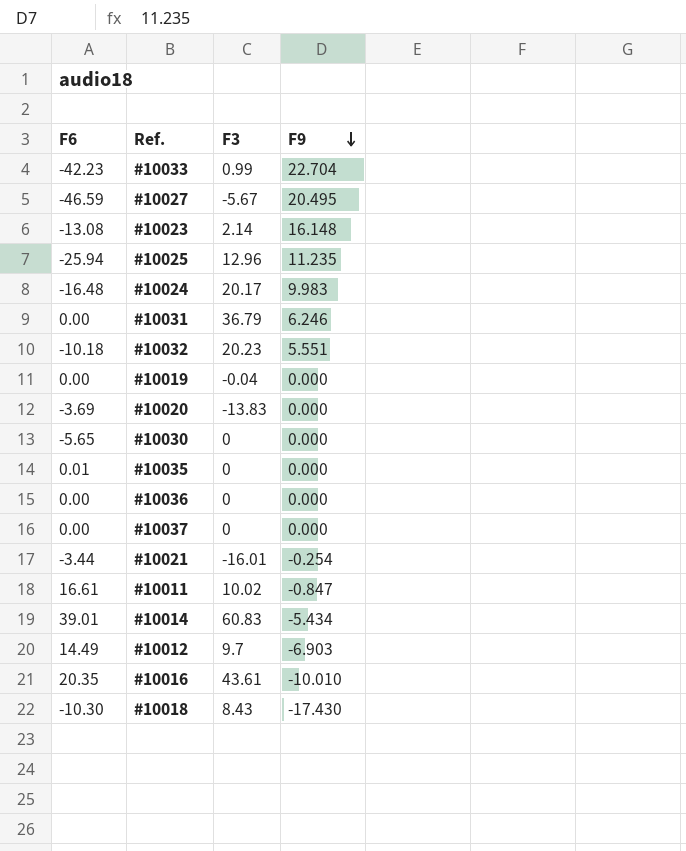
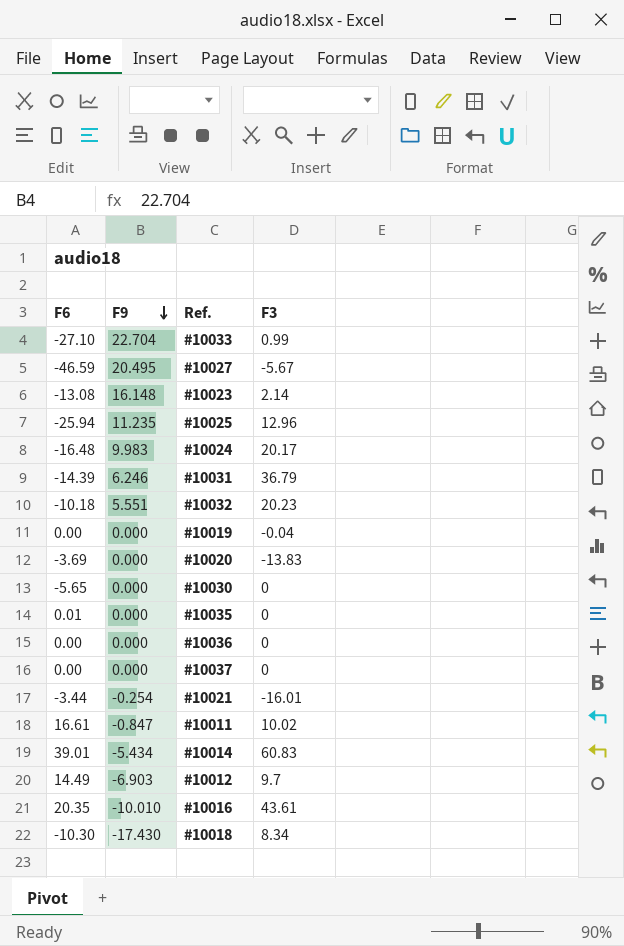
column F9 | position: 4 -> 2
#10033 | F6: -42.23 -> -27.10
#10031 | F6: 0.00 -> -14.39
#10018 | F3: 8.43 -> 8.34

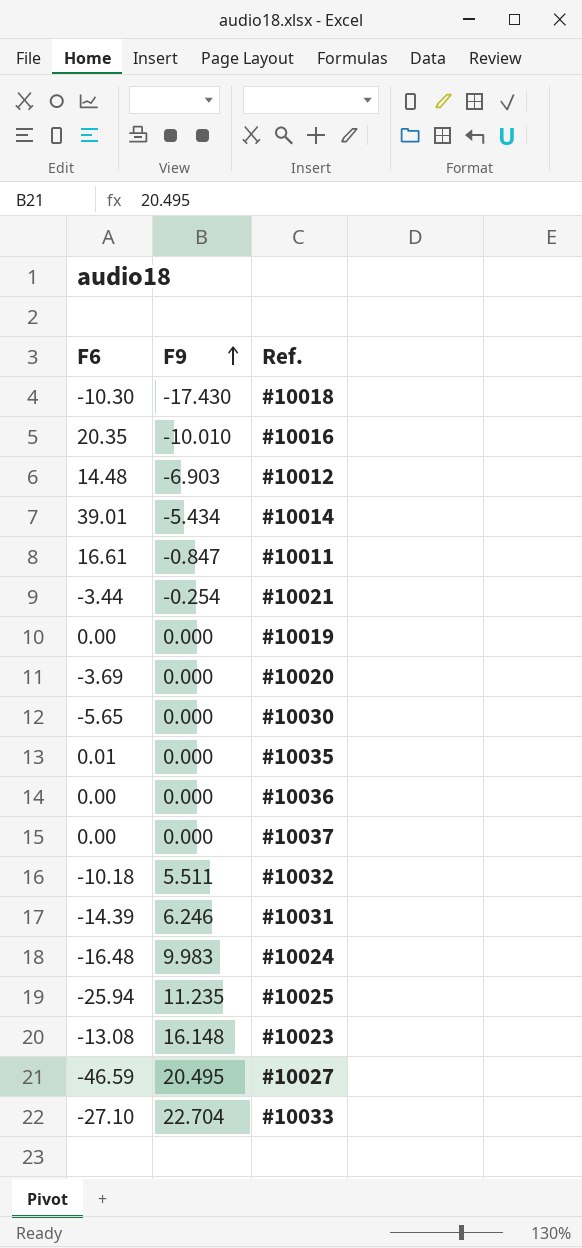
row order: F9 descending -> F9 ascending
column F3 | position: 4 -> none
#10012 | F6: 14.49 -> 14.48
#10032 | F9: 5.551 -> 5.511

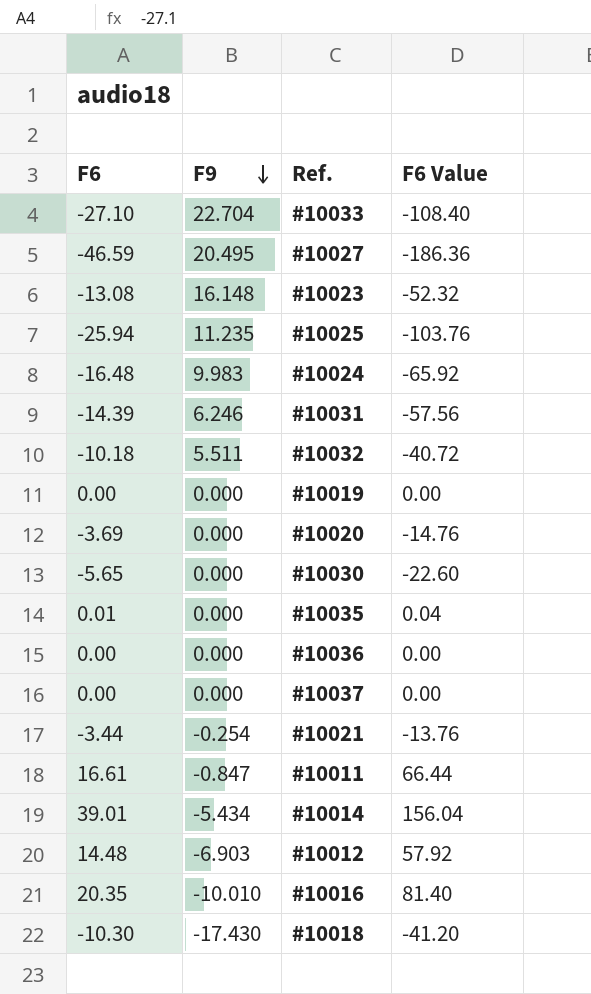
row order: F9 ascending -> F9 descending
column F6 Value | formula: none -> [F6] * 4

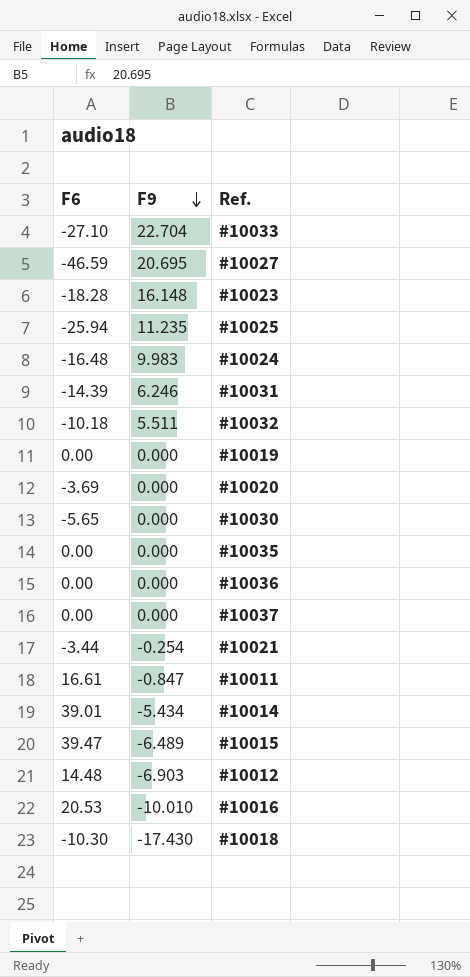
column F6 Value | formula: [F6] * 4 -> none
#10027 | F9: 20.495 -> 20.695
#10023 | F6: -13.08 -> -18.28
#10035 | F6: 0.01 -> 0.00
row #10015: none -> 39.47 | -6.489
#10016 | F6: 20.35 -> 20.53

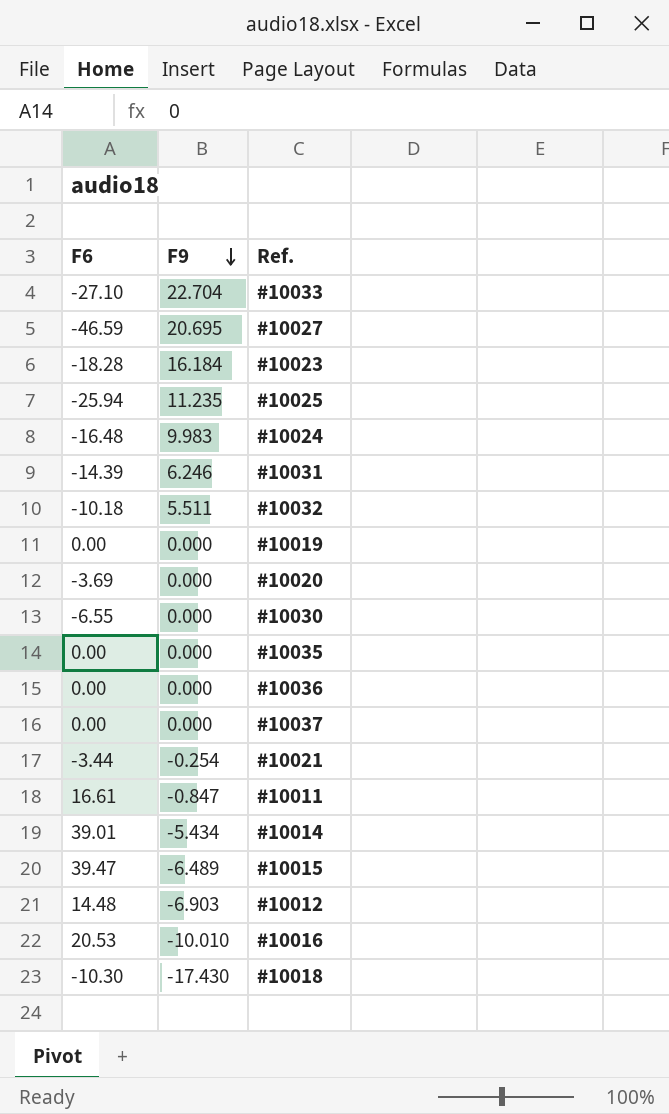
#10023 | F9: 16.148 -> 16.184
#10030 | F6: -5.65 -> -6.55

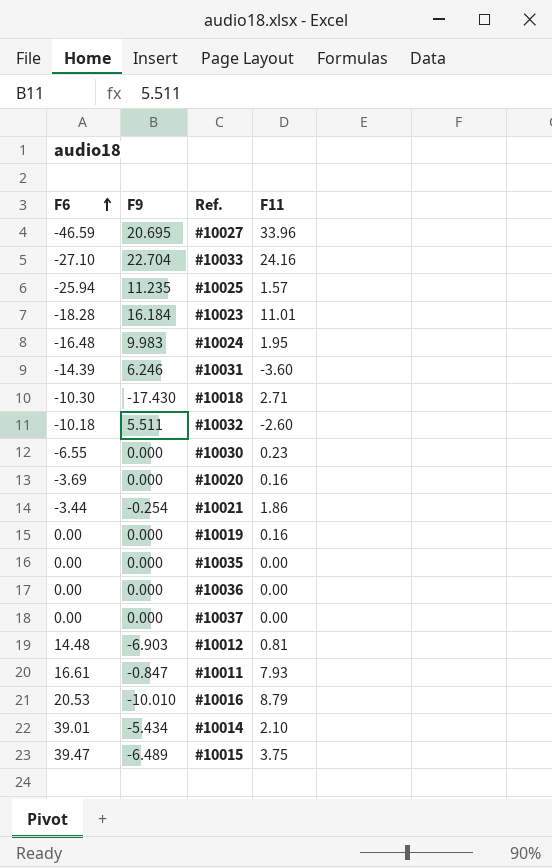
row order: F9 descending -> F6 ascending
column F11 | position: none -> 4

